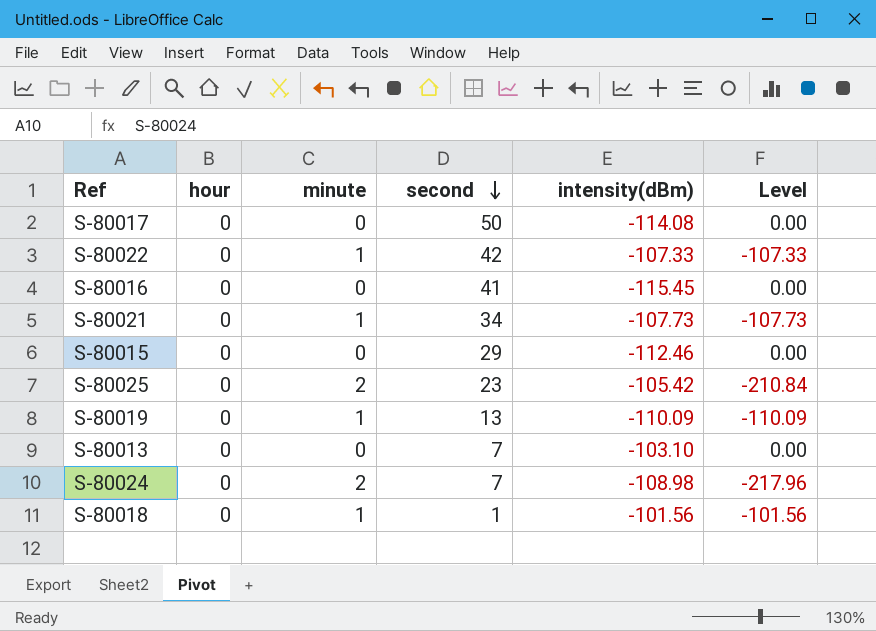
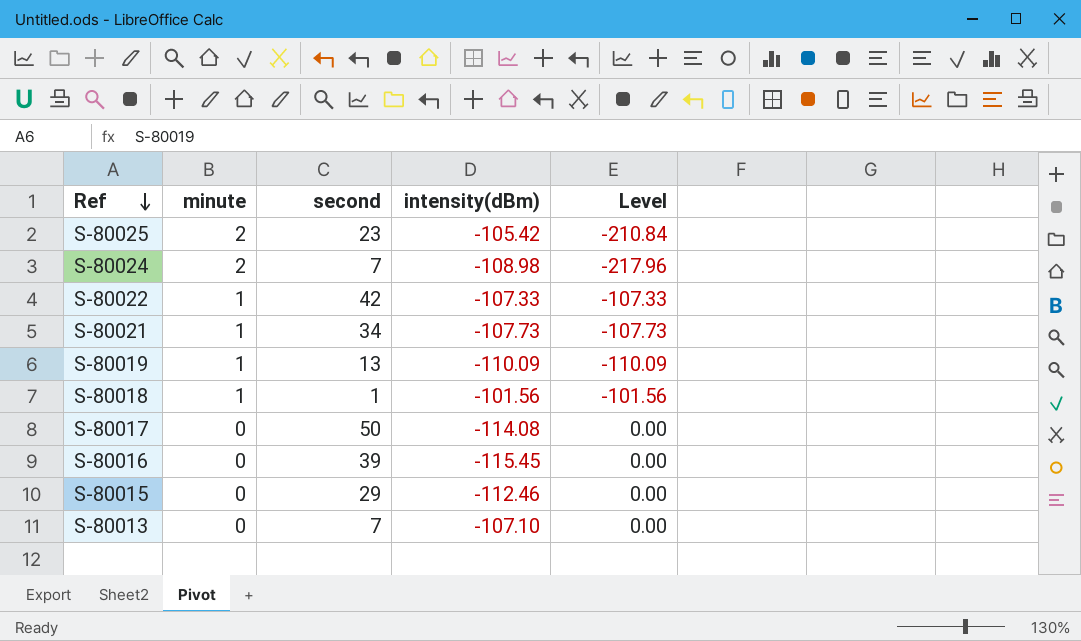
row order: second descending -> Ref descending
column hour | position: 2 -> none
S-80016 | second: 41 -> 39
S-80013 | intensity(dBm): -103.10 -> -107.10

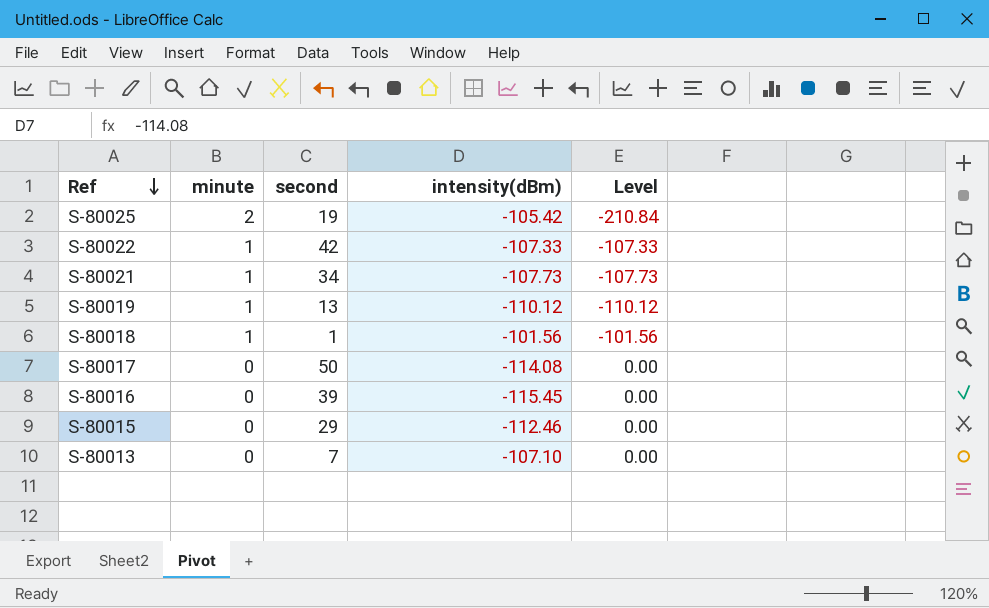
row S-80024: 2 | 7 | -108.98 | -217.96 -> none
S-80025 | second: 23 -> 19
S-80019 | intensity(dBm): -110.09 -> -110.12
S-80019 | Level: -110.09 -> -110.12

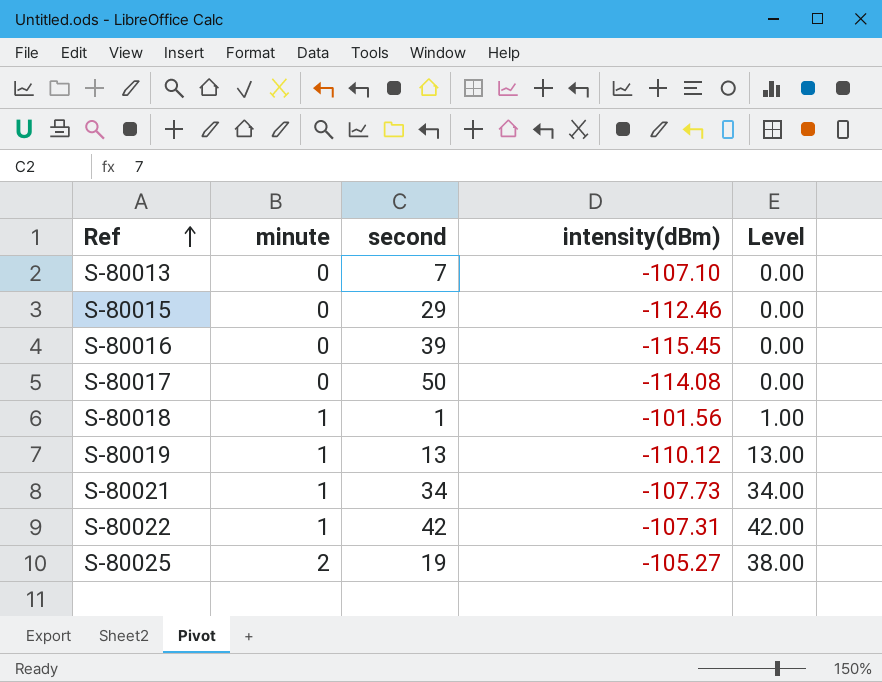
row order: Ref descending -> Ref ascending
column Level | formula: [minute] * [intensity(dBm)] -> [minute] * [second]
S-80022 | intensity(dBm): -107.33 -> -107.31
S-80025 | intensity(dBm): -105.42 -> -105.27

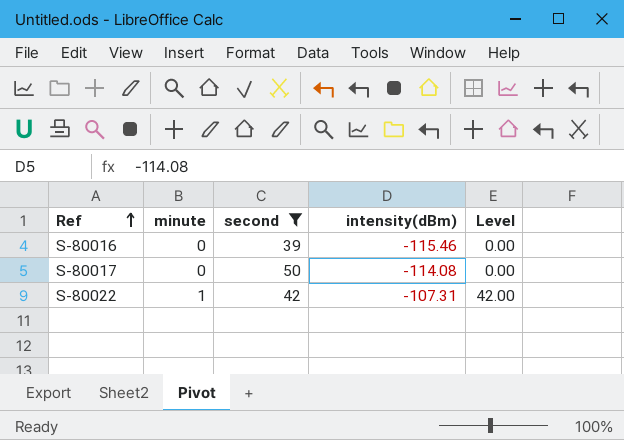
filter: none -> second >= 39
S-80016 | intensity(dBm): -115.45 -> -115.46

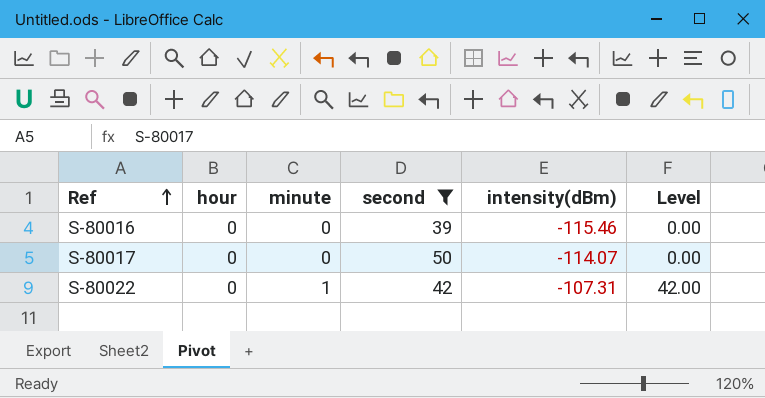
column hour | position: none -> 2
S-80017 | intensity(dBm): -114.08 -> -114.07

